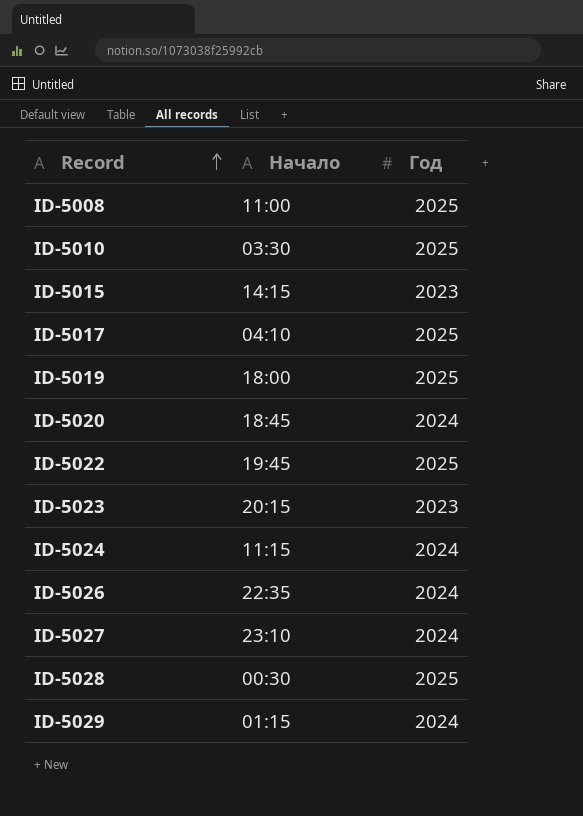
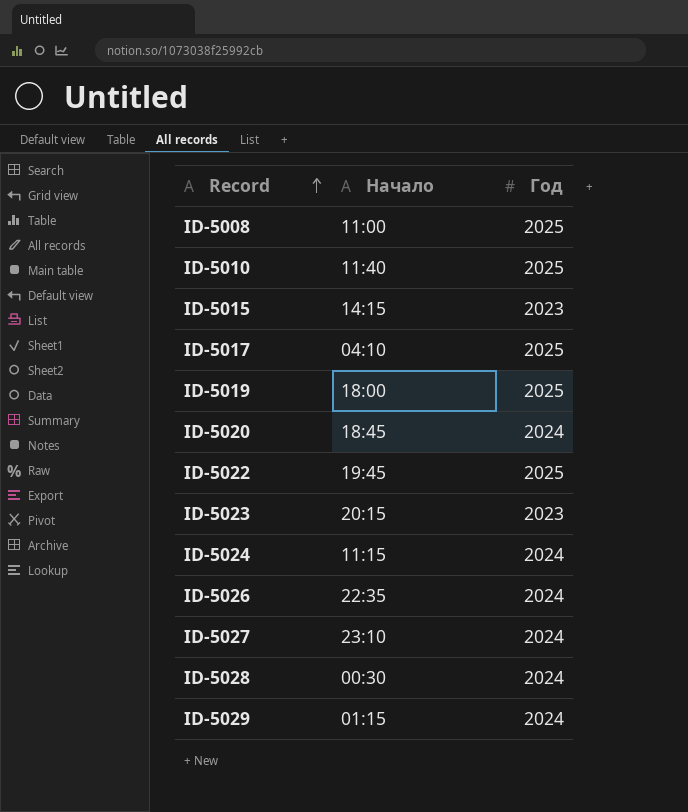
ID-5010 | Начало: 03:30 -> 11:40
ID-5028 | Год: 2025 -> 2024

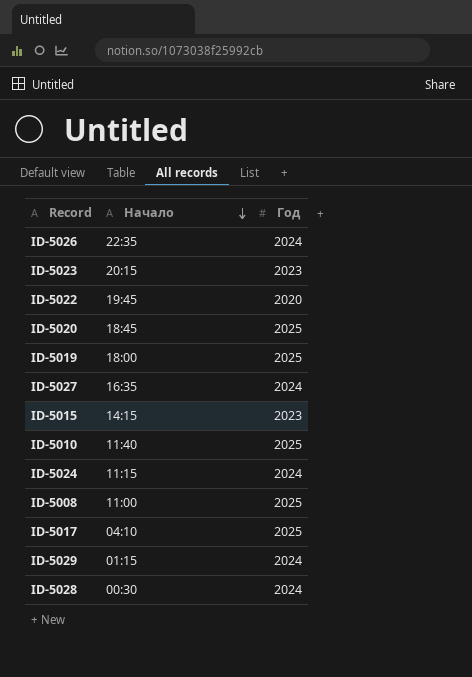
row order: Record ascending -> Начало descending
ID-5022 | Год: 2025 -> 2020
ID-5020 | Год: 2024 -> 2025
ID-5027 | Начало: 23:10 -> 16:35

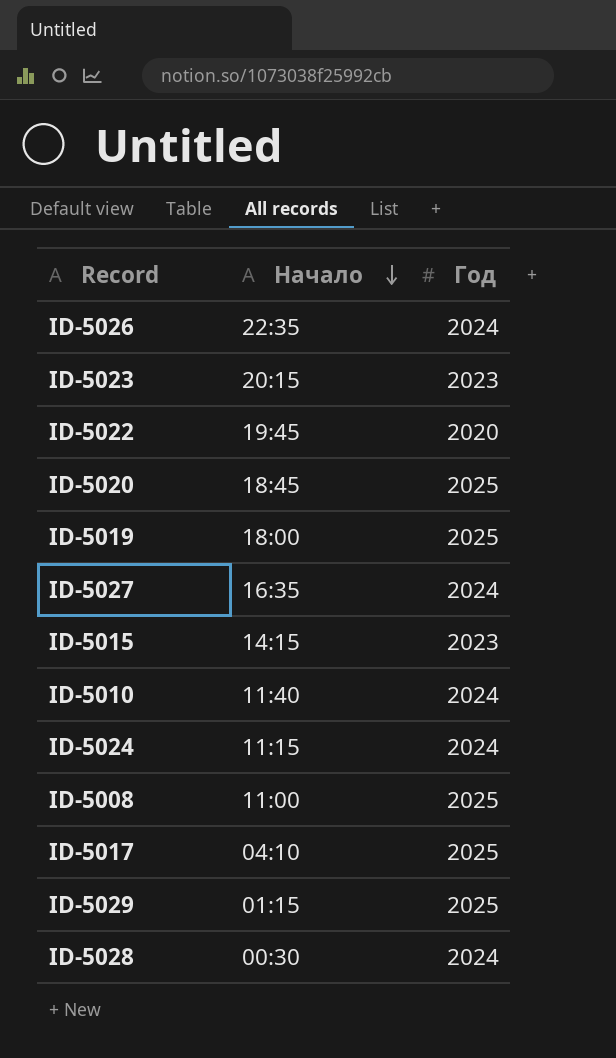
ID-5010 | Год: 2025 -> 2024
ID-5029 | Год: 2024 -> 2025

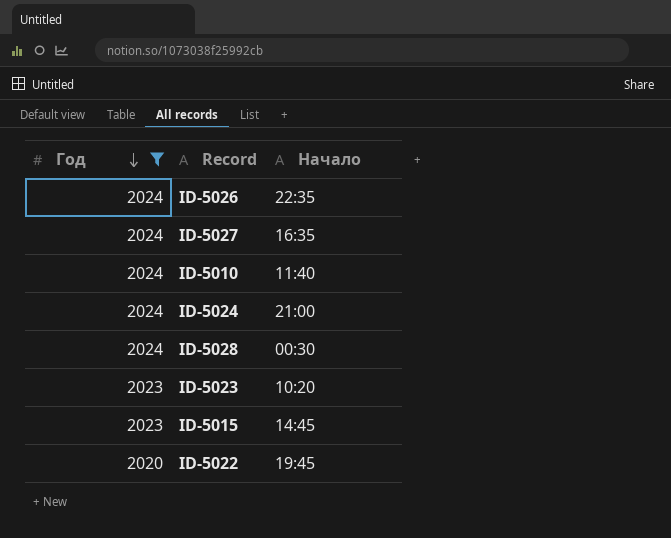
filter: none -> Год != 2025
row order: Начало descending -> Год descending
column Год | position: 3 -> 1
ID-5024 | Начало: 11:15 -> 21:00
ID-5023 | Начало: 20:15 -> 10:20
ID-5015 | Начало: 14:15 -> 14:45

